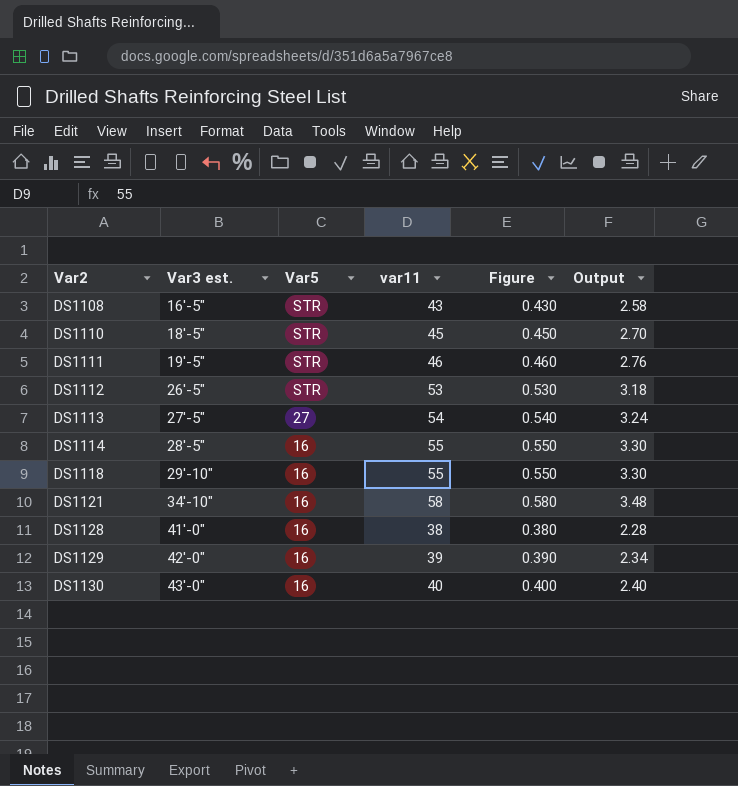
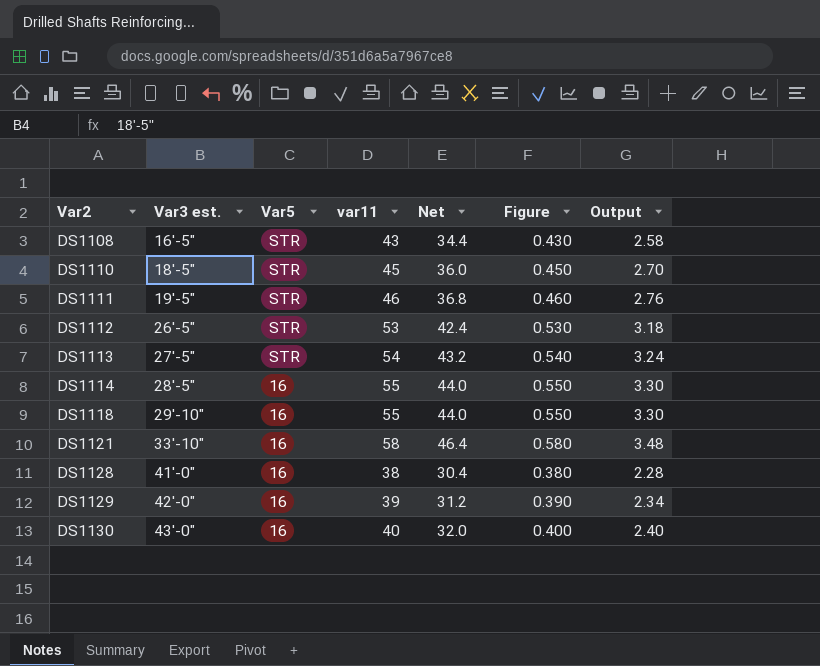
column Net | formula: none -> [var11] * 0.8
DS1113 | Var5: 27 -> STR
DS1121 | Var3 est.: 34'-10" -> 33'-10"

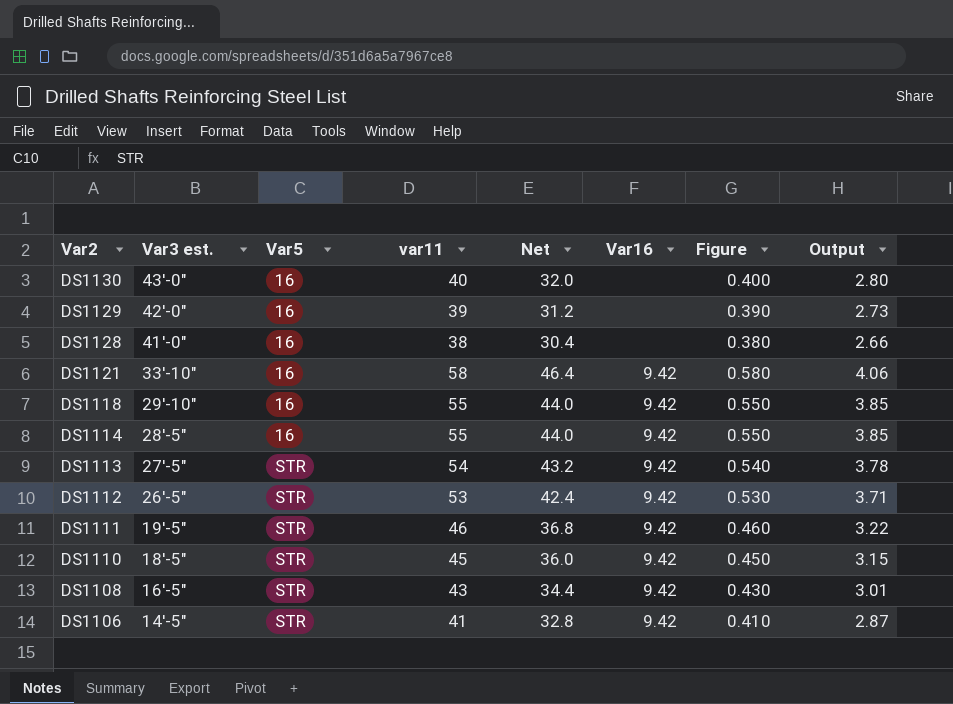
row order: Var2 ascending -> Var2 descending
column Var16 | position: none -> 6
column Output | formula: [var11] * 0.06 -> [var11] * 0.07
row DS1106: none -> 14'-5" | STR | 41 | 32.8 | 9.42 | 0.410 | 2.87

